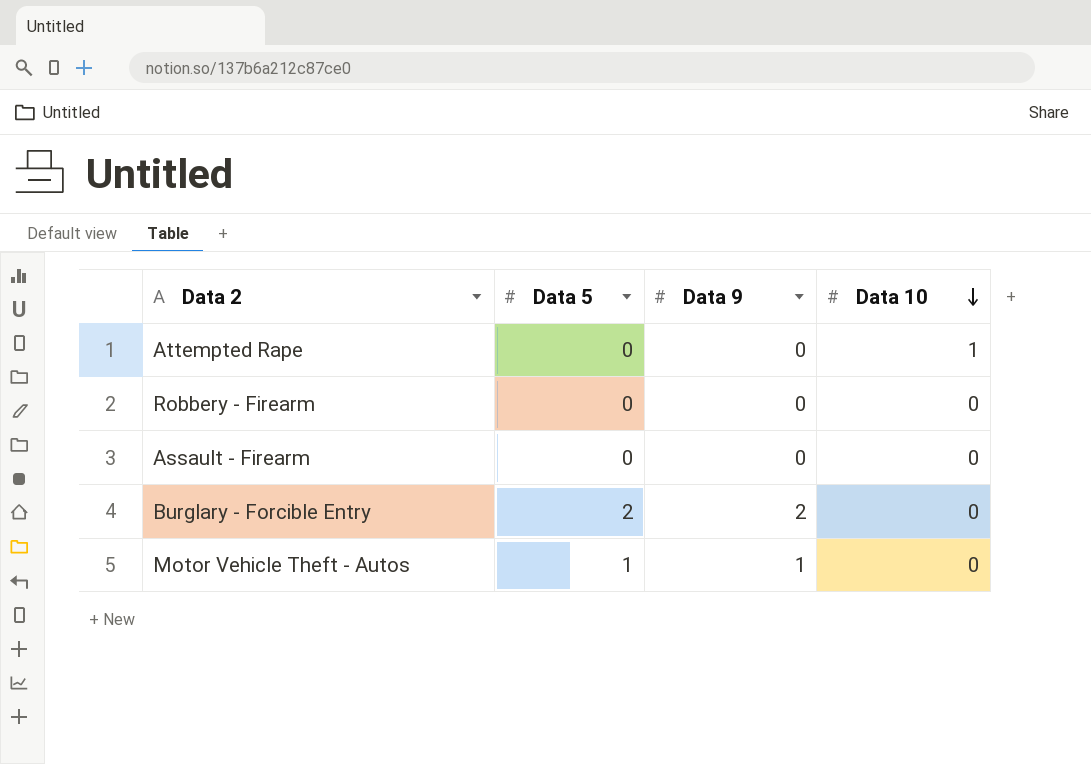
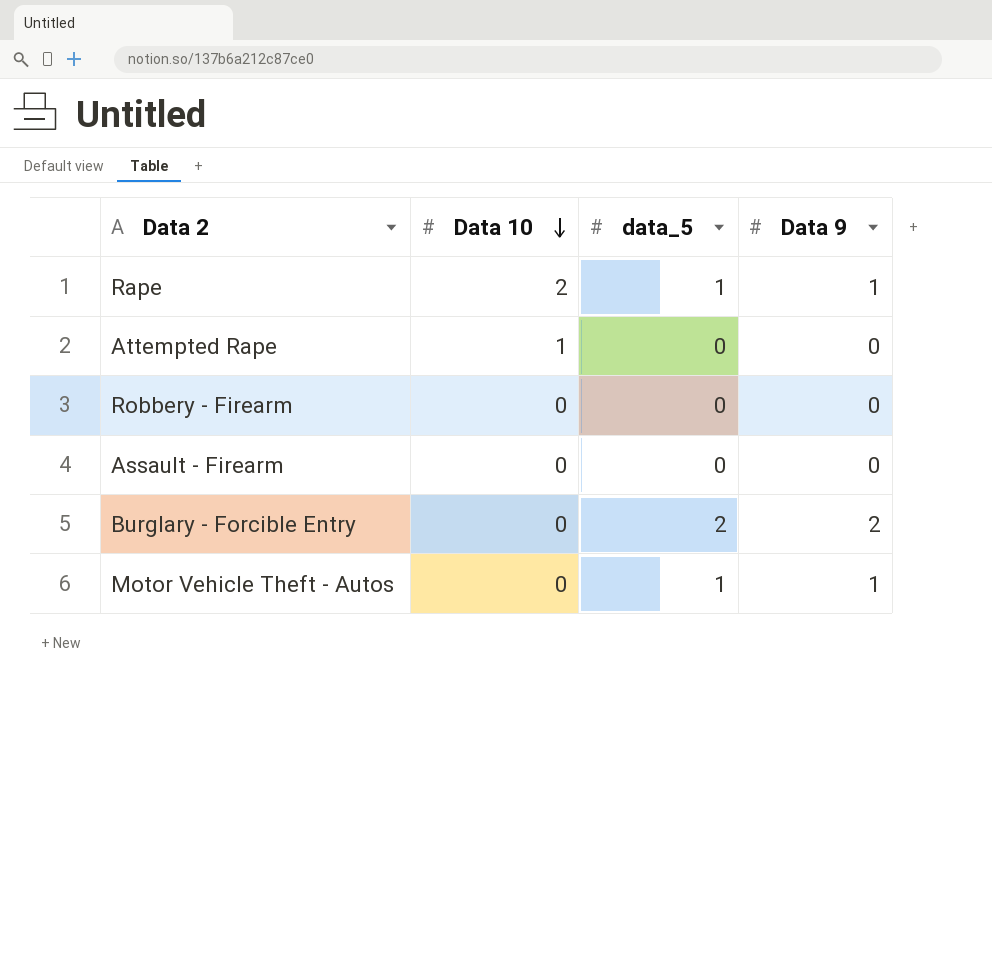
column Data 10 | position: 4 -> 2
column name: Data 5 -> data_5
row Rape: none -> 2 | 1 | 1

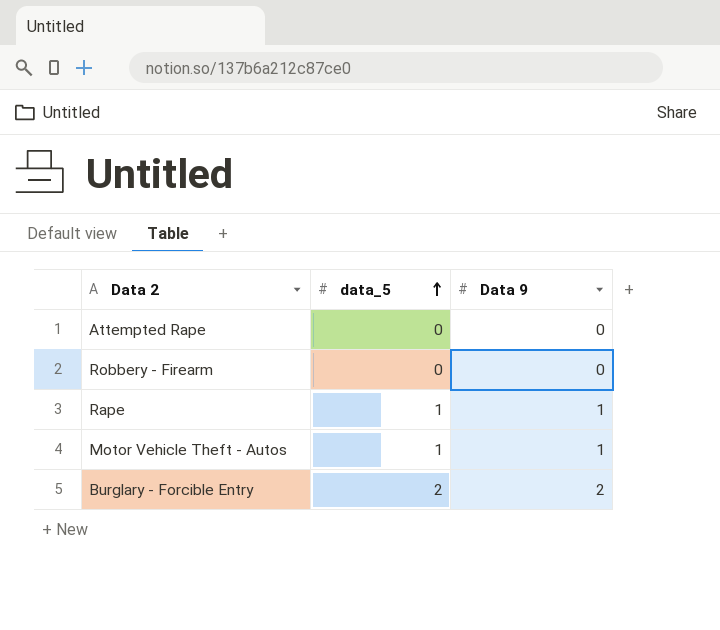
row order: Data 10 descending -> data_5 ascending
column Data 10 | position: 2 -> none
row Assault - Firearm: 0 | 0 | 0 -> none

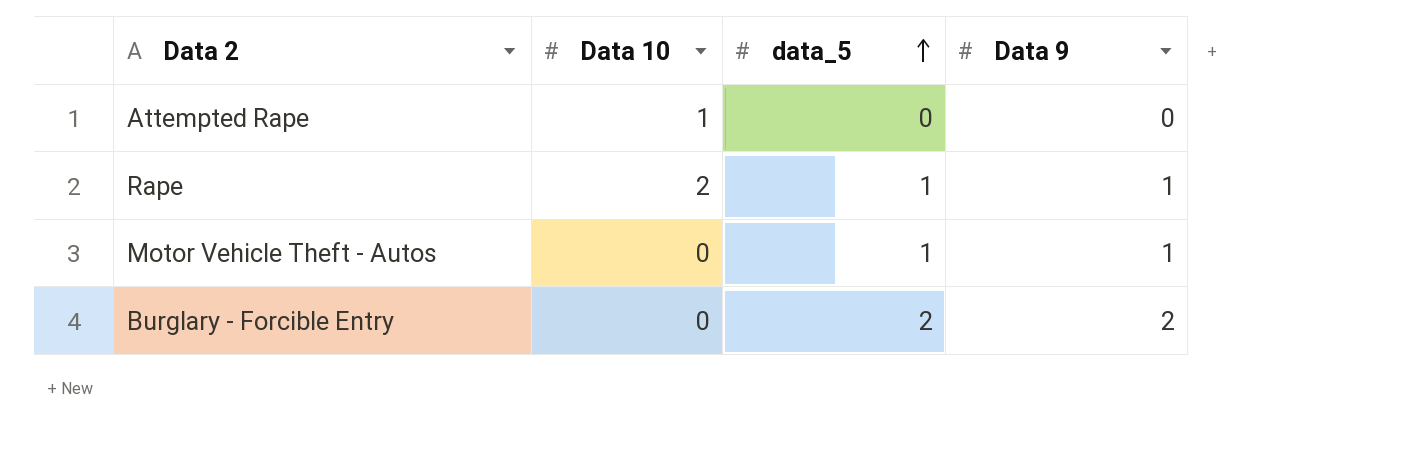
column Data 10 | position: none -> 2
row Robbery - Firearm: 0 | 0 -> none

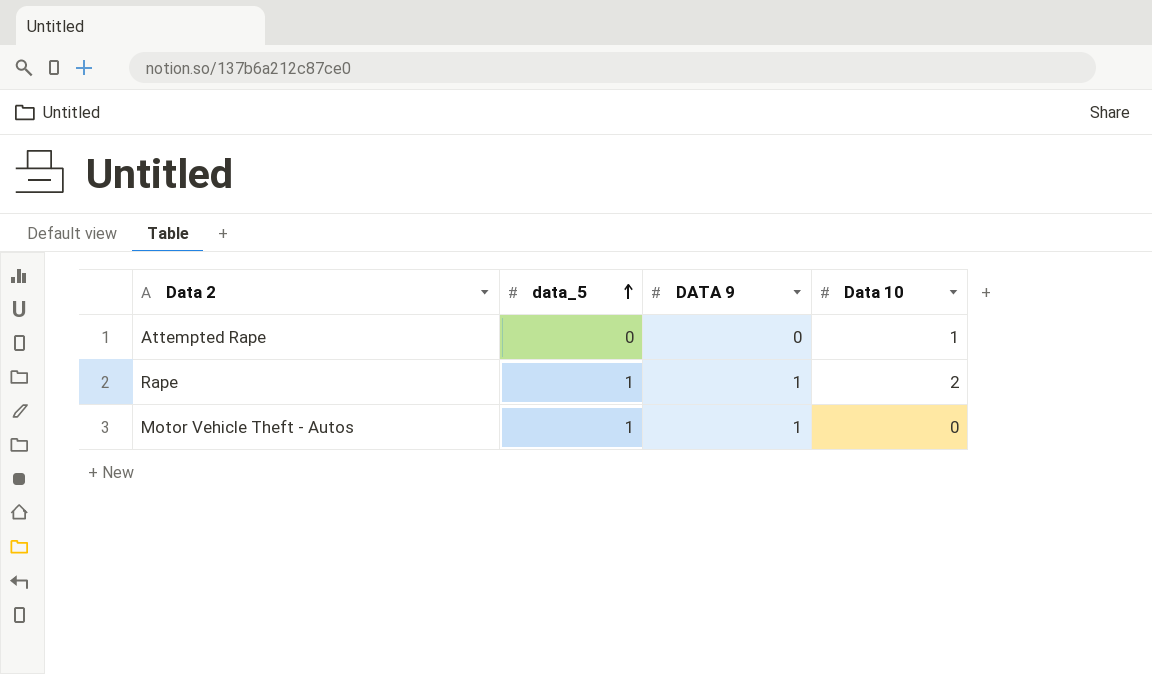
column name: Data 9 -> DATA 9
column Data 10 | position: 2 -> 4
row Burglary - Forcible Entry: 0 | 2 | 2 -> none

